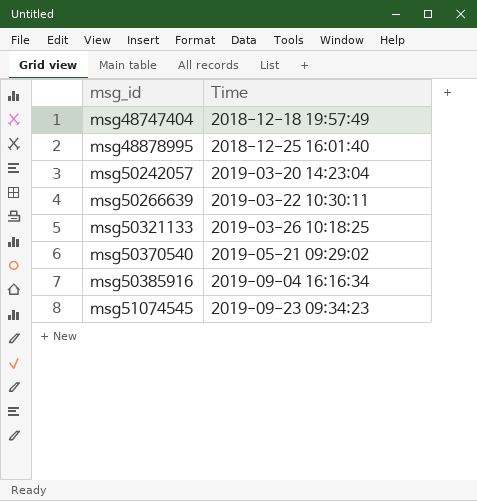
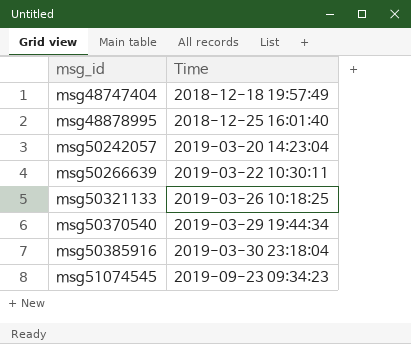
msg50370540 | Time: 2019-05-21 09:29:02 -> 2019-03-29 19:44:34
msg50385916 | Time: 2019-09-04 16:16:34 -> 2019-03-30 23:18:04

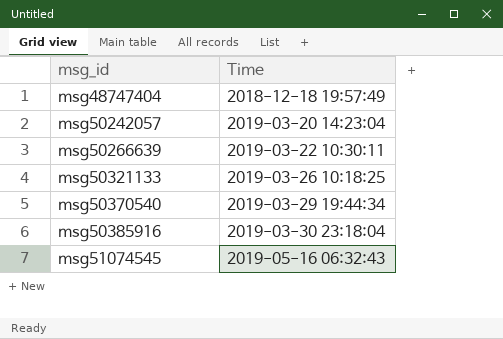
row msg48878995: 2018-12-25 16:01:40 -> none
msg51074545 | Time: 2019-09-23 09:34:23 -> 2019-05-16 06:32:43

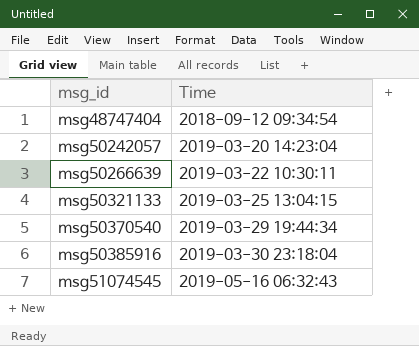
msg48747404 | Time: 2018-12-18 19:57:49 -> 2018-09-12 09:34:54
msg50321133 | Time: 2019-03-26 10:18:25 -> 2019-03-25 13:04:15

